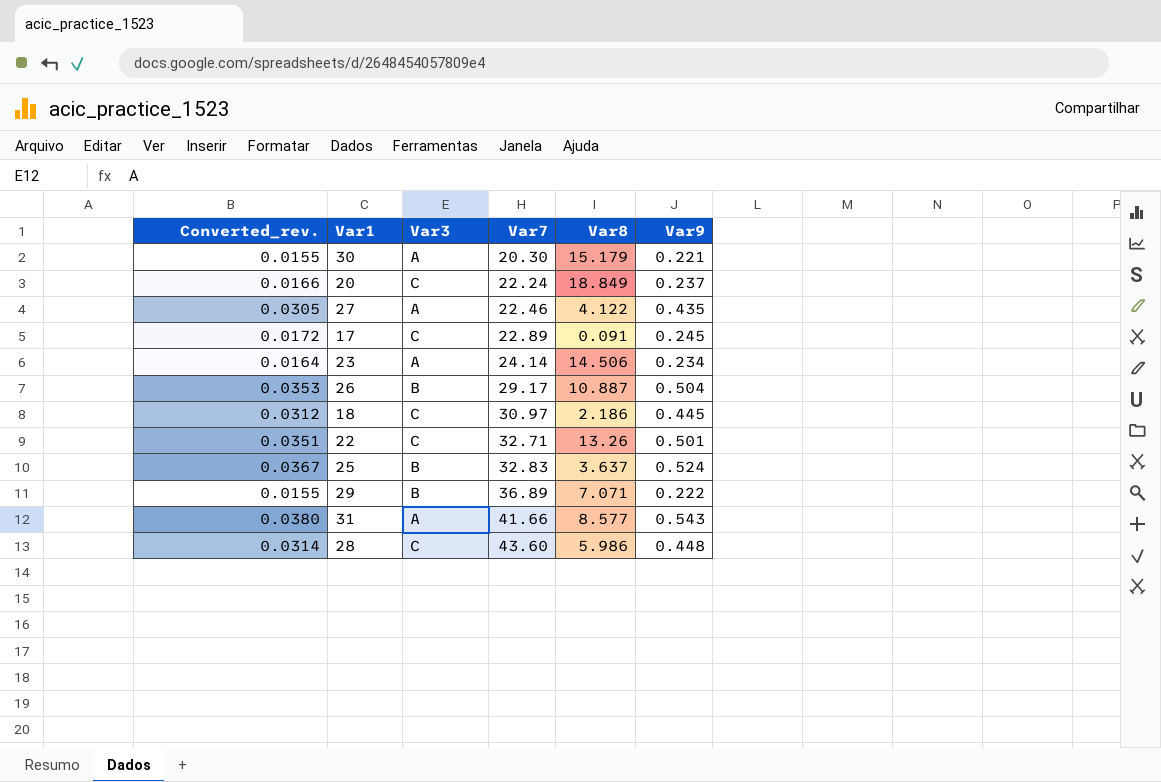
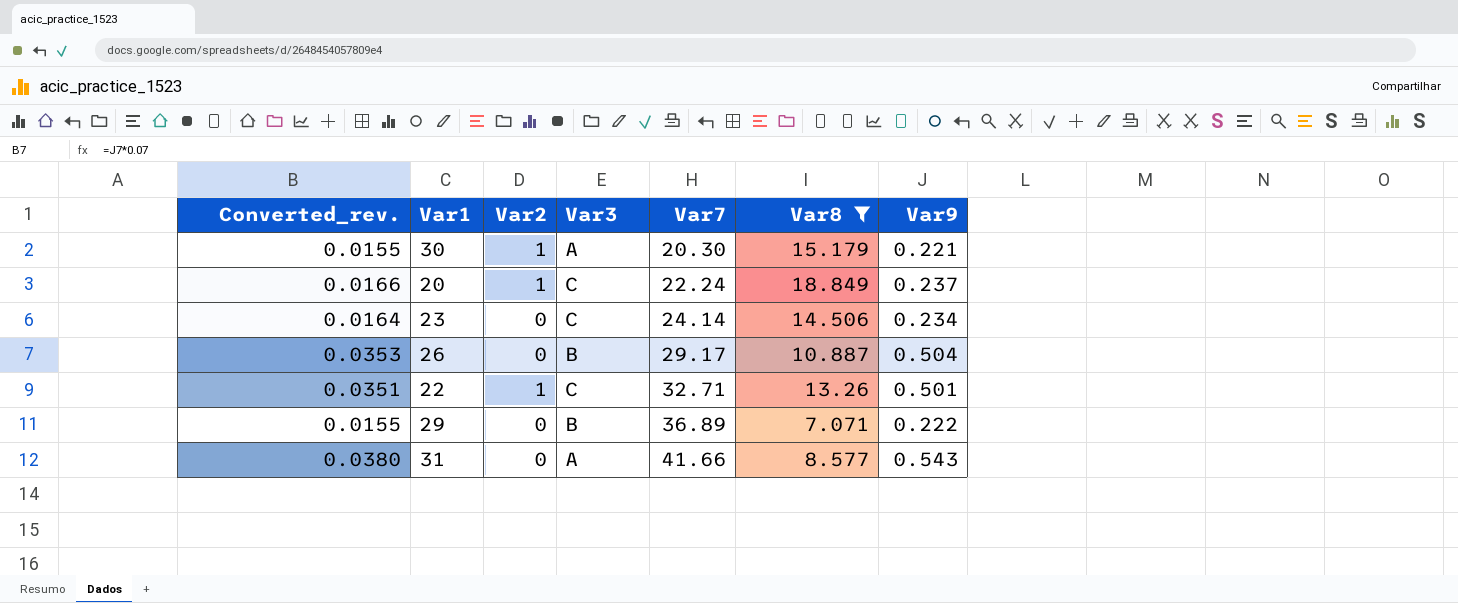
filter: none -> Var8 >= 7.071
column Var2 | position: none -> 3
23 | Var3: A -> C

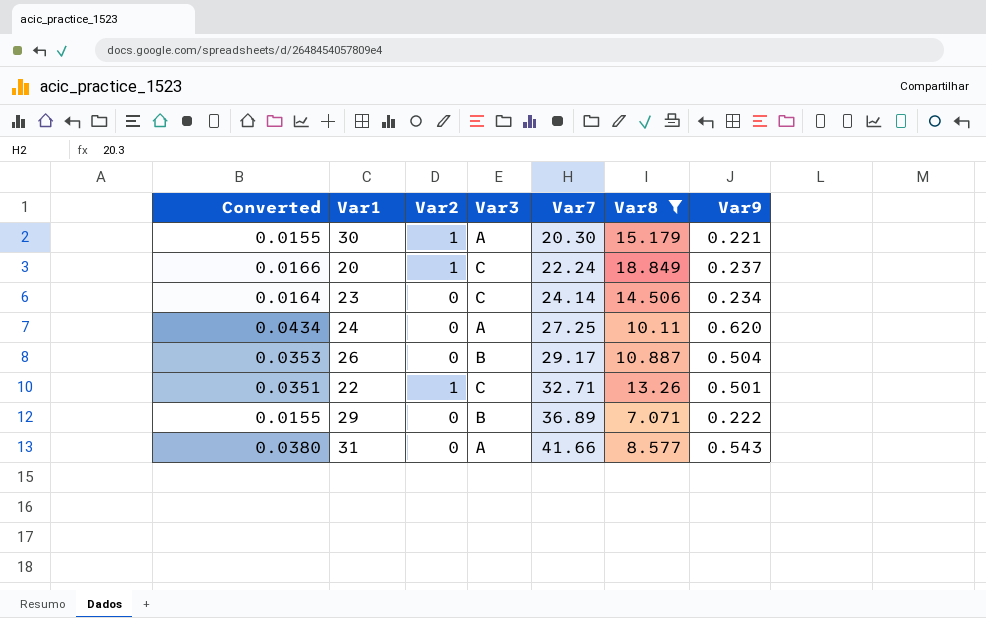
column name: Converted_rev. -> Converted
row 24: none -> 0.0434 | 0 | A | 27.25 | 10.11 | 0.620

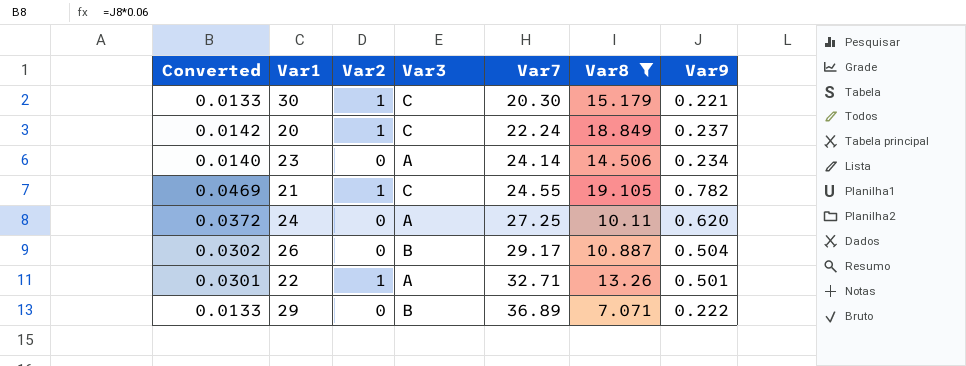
column Converted | formula: [Var9] * 0.07 -> [Var9] * 0.06
row 31: 0.0380 | 0 | A | 41.66 | 8.577 | 0.543 -> none
30 | Var3: A -> C
23 | Var3: C -> A
row 21: none -> 0.0469 | 1 | C | 24.55 | 19.105 | 0.782
22 | Var3: C -> A

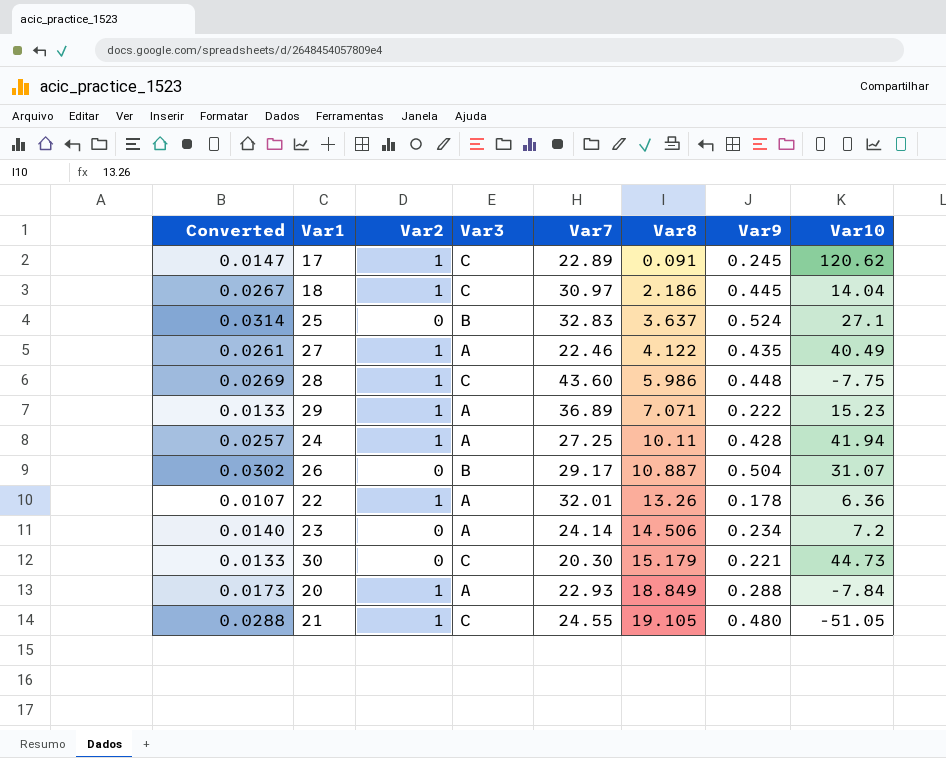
filter: Var8 >= 7.071 -> none
row order: Var7 ascending -> Var8 ascending
column Var10 | position: none -> 8
29 | Var2: 0 -> 1
29 | Var3: B -> A
24 | Converted: 0.0372 -> 0.0257
24 | Var2: 0 -> 1
24 | Var9: 0.620 -> 0.428
22 | Converted: 0.0301 -> 0.0107
22 | Var7: 32.71 -> 32.01
22 | Var9: 0.501 -> 0.178
30 | Var2: 1 -> 0
20 | Converted: 0.0142 -> 0.0173
20 | Var3: C -> A
20 | Var7: 22.24 -> 22.93
20 | Var9: 0.237 -> 0.288
21 | Converted: 0.0469 -> 0.0288
21 | Var9: 0.782 -> 0.480

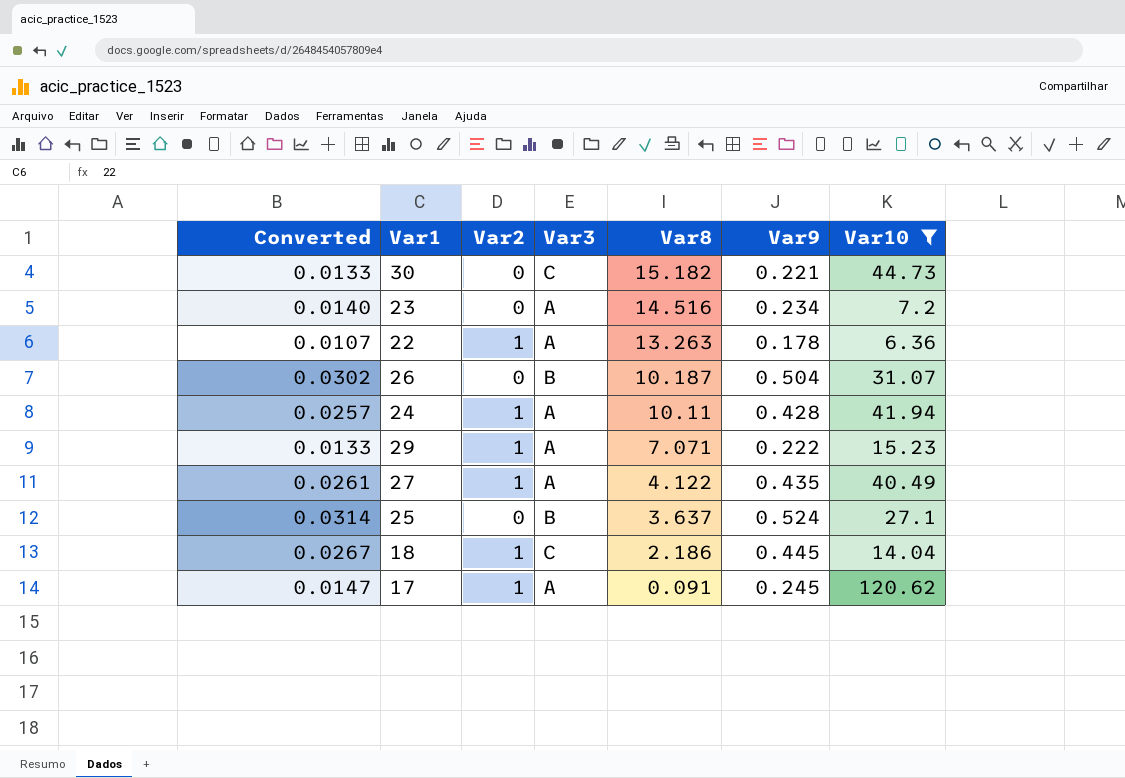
filter: none -> Var10 >= 6.36
row order: Var8 ascending -> Var8 descending
column Var7 | position: 5 -> none
30 | Var8: 15.179 -> 15.182
23 | Var8: 14.506 -> 14.516
22 | Var8: 13.26 -> 13.263
26 | Var8: 10.887 -> 10.187
17 | Var3: C -> A

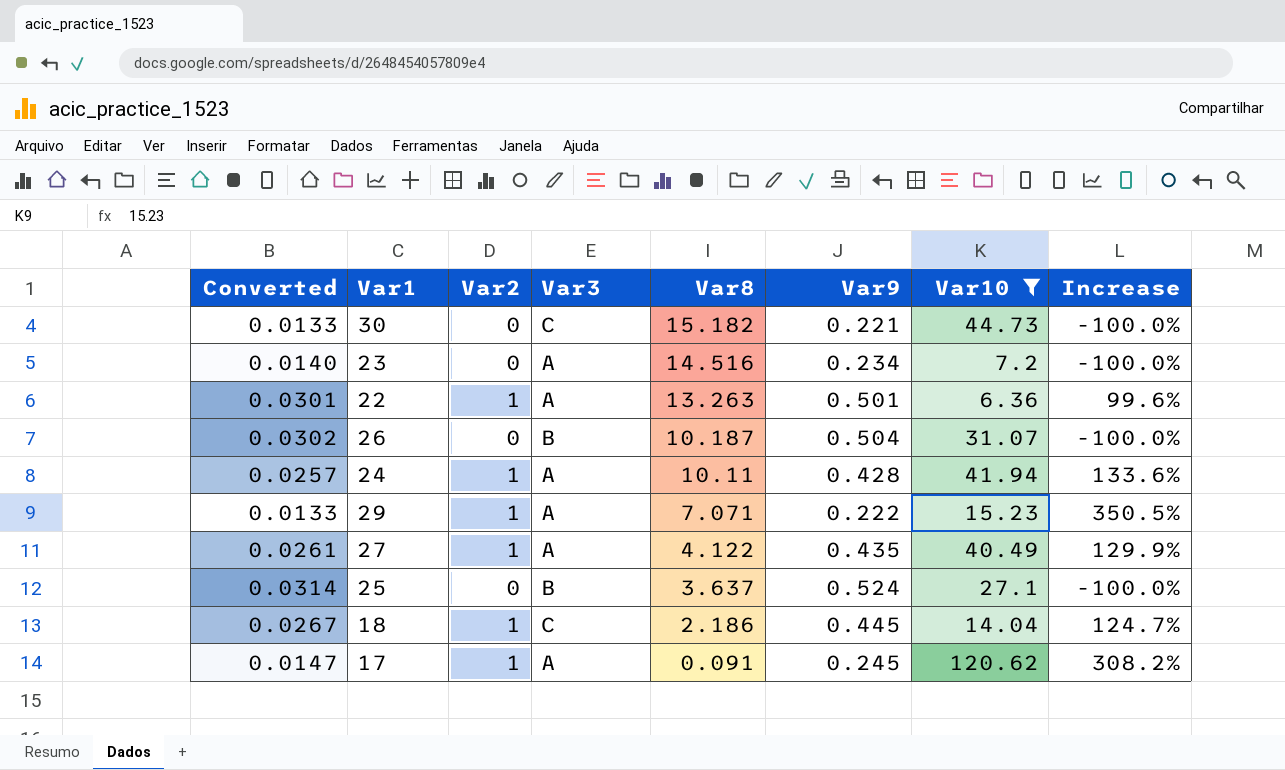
column Increase | formula: none -> ([Var2] - [Var9]) / [Var9]
22 | Converted: 0.0107 -> 0.0301
22 | Var9: 0.178 -> 0.501

